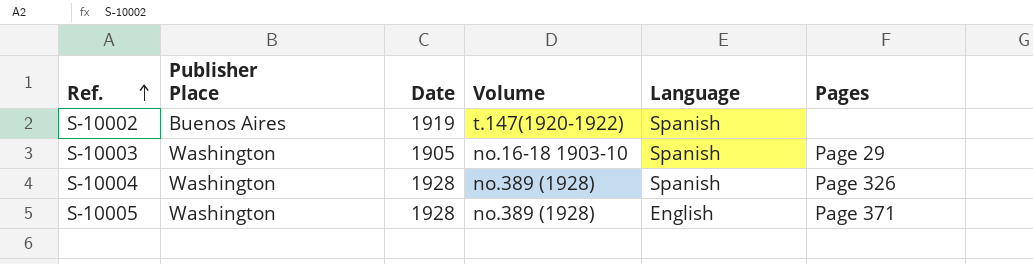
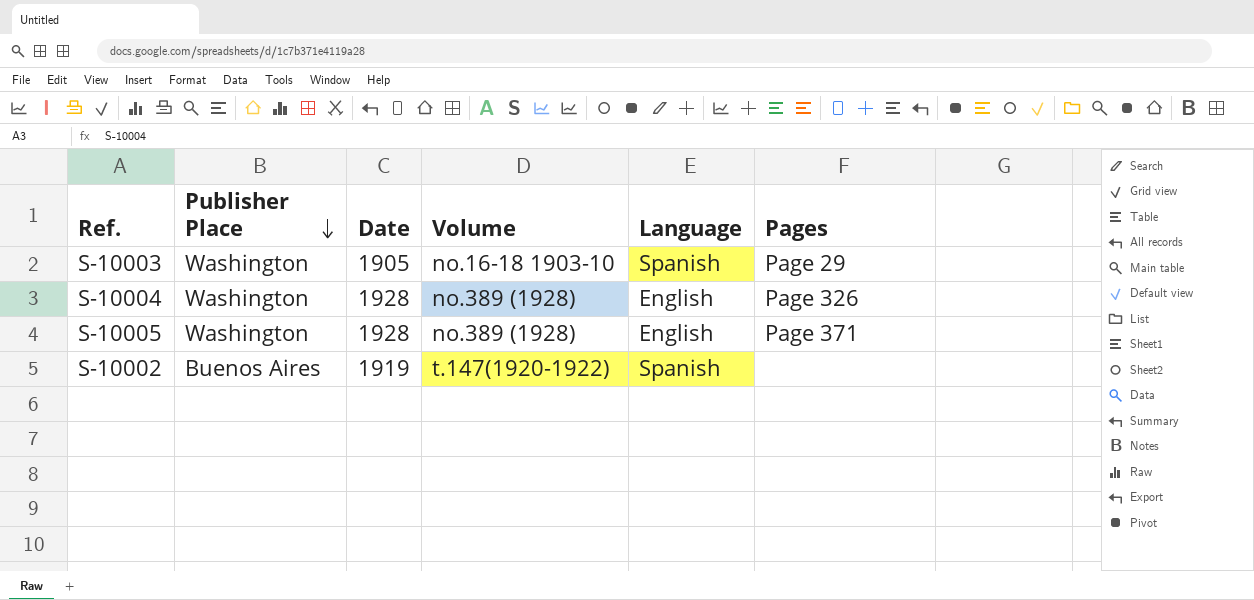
row order: Ref. ascending -> Publisher Place descending
S-10004 | Language: Spanish -> English

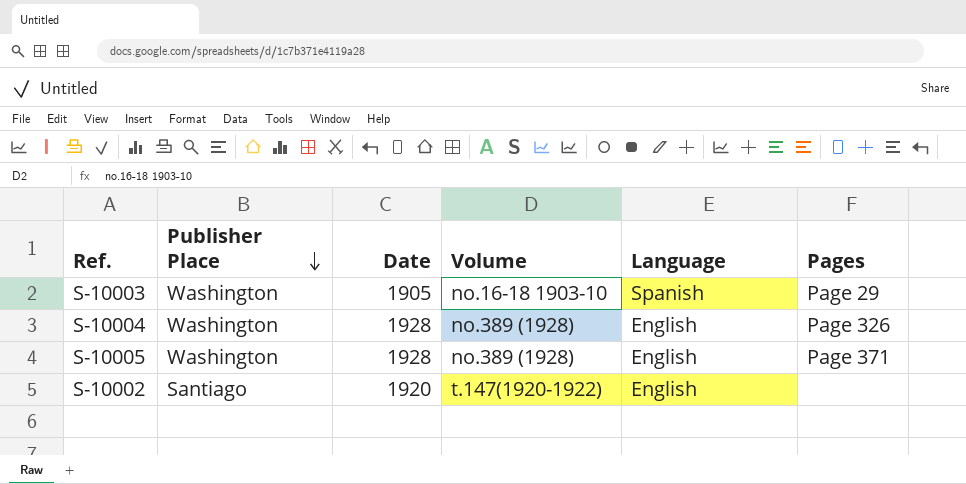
S-10002 | Publisher Place: Buenos Aires -> Santiago
S-10002 | Date: 1919 -> 1920
S-10002 | Language: Spanish -> English

